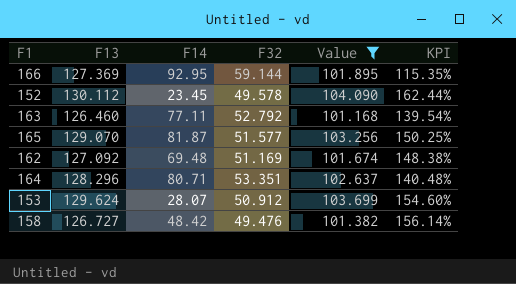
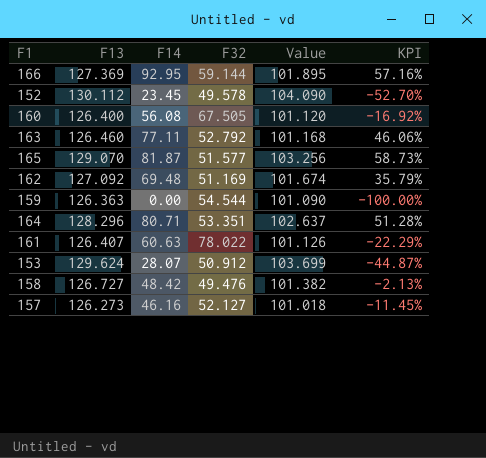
filter: Value >= 101.168 -> none
column KPI | formula: ([F13] - [F32]) / [F32] -> ([F14] - [F32]) / [F32]

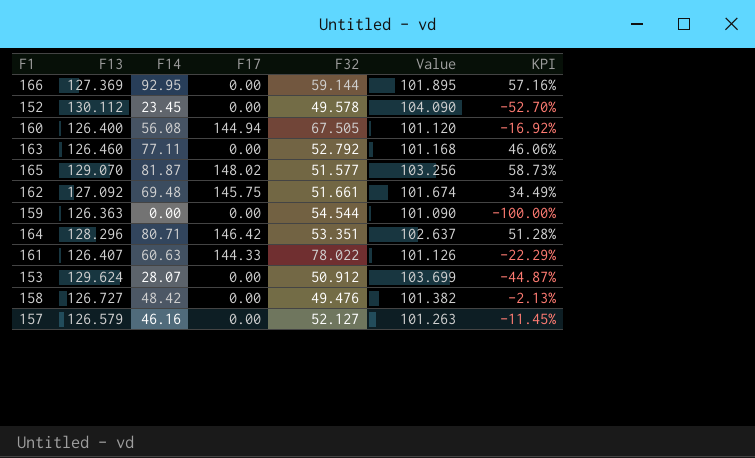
column F17 | position: none -> 4
162 | F32: 51.169 -> 51.661
162 | KPI: 35.79% -> 34.49%
157 | F13: 126.273 -> 126.579
157 | Value: 101.018 -> 101.263

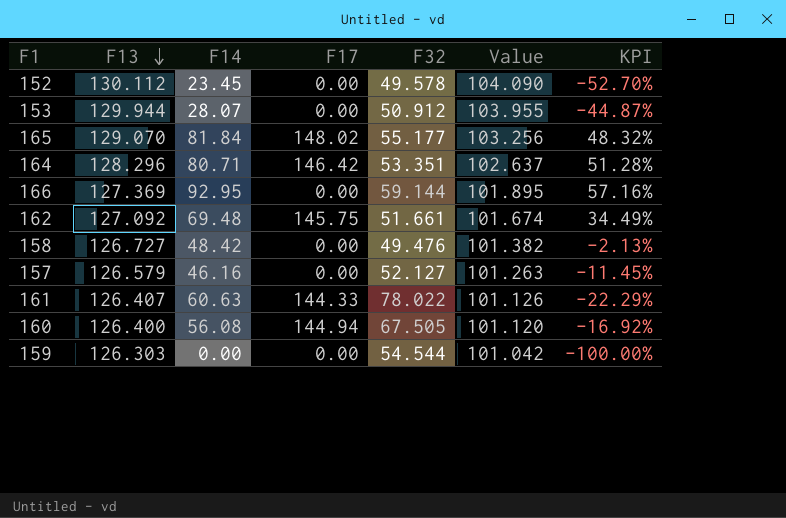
row order: none -> F13 descending
row 163: 126.460 | 77.11 | 0.00 | 52.792 | 101.168 | 46.06% -> none
153 | F13: 129.624 -> 129.944
153 | Value: 103.699 -> 103.955
165 | F14: 81.87 -> 81.84
165 | F32: 51.577 -> 55.177
165 | KPI: 58.73% -> 48.32%
159 | F13: 126.363 -> 126.303
159 | Value: 101.090 -> 101.042

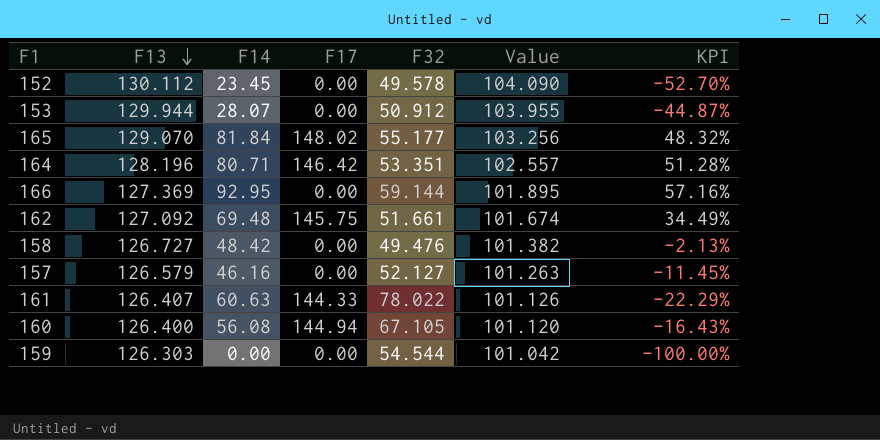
164 | F13: 128.296 -> 128.196
164 | Value: 102.637 -> 102.557
160 | F32: 67.505 -> 67.105
160 | KPI: -16.92% -> -16.43%

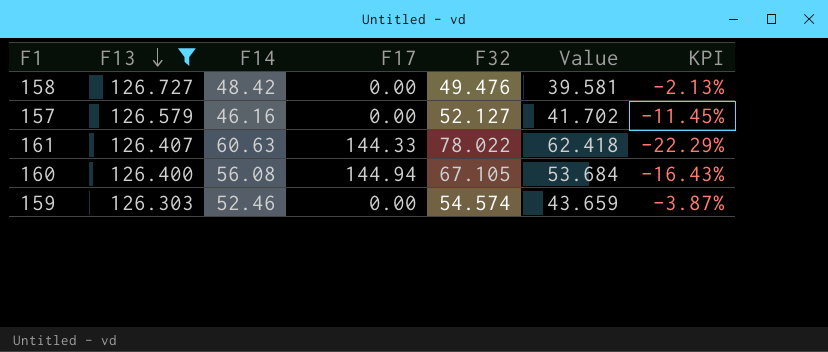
filter: none -> F13 <= 126.727
column Value | formula: [F13] * 0.8 -> [F32] * 0.8
159 | F14: 0.00 -> 52.46
159 | F32: 54.544 -> 54.574
159 | KPI: -100.00% -> -3.87%

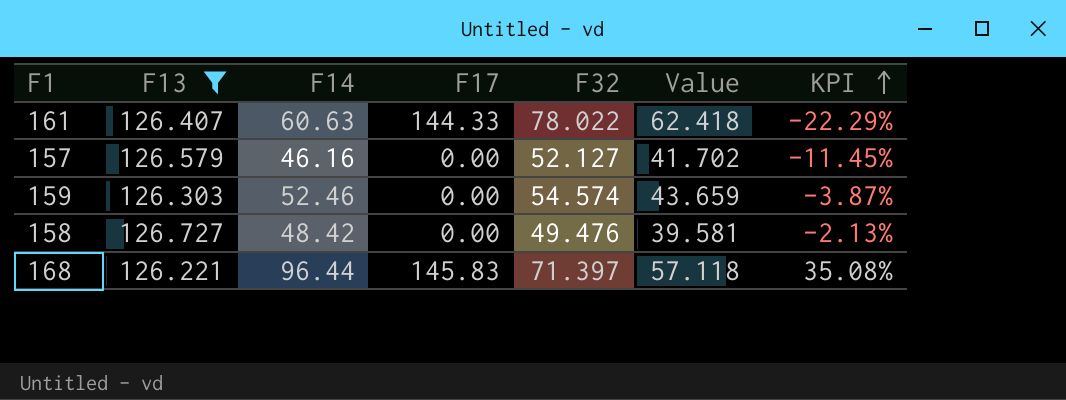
row order: F13 descending -> KPI ascending
row 160: 126.400 | 56.08 | 144.94 | 67.105 | 53.684 | -16.43% -> none
row 168: none -> 126.221 | 96.44 | 145.83 | 71.397 | 57.118 | 35.08%

